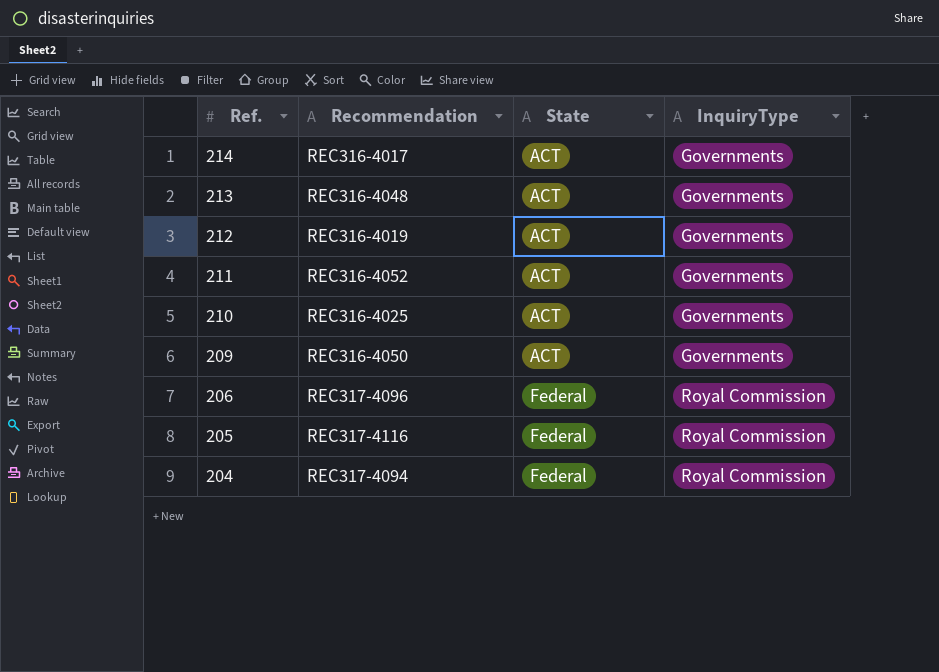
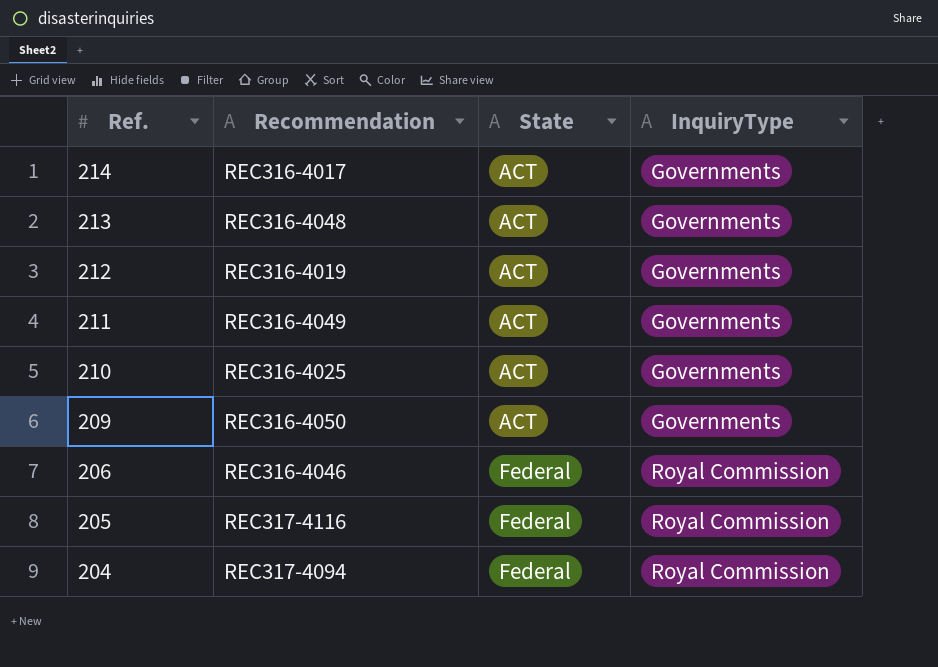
211 | Recommendation: REC316-4052 -> REC316-4049
206 | Recommendation: REC317-4096 -> REC316-4046

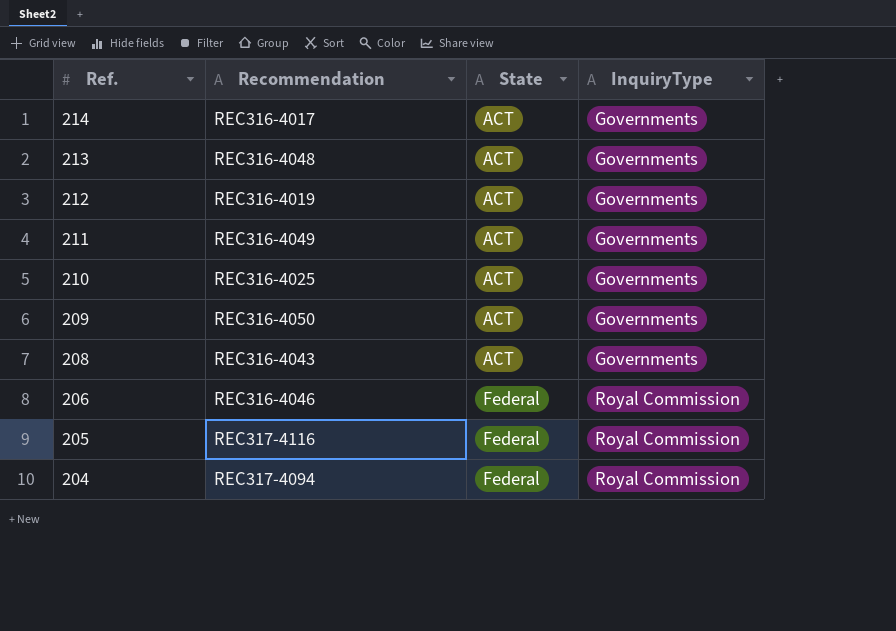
row 208: none -> REC316-4043 | ACT | Governments

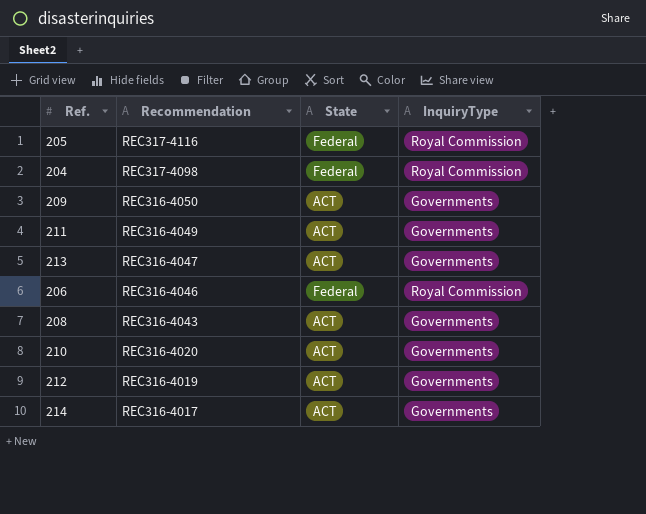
row order: Ref. descending -> Recommendation descending
204 | Recommendation: REC317-4094 -> REC317-4098
213 | Recommendation: REC316-4048 -> REC316-4047
210 | Recommendation: REC316-4025 -> REC316-4020

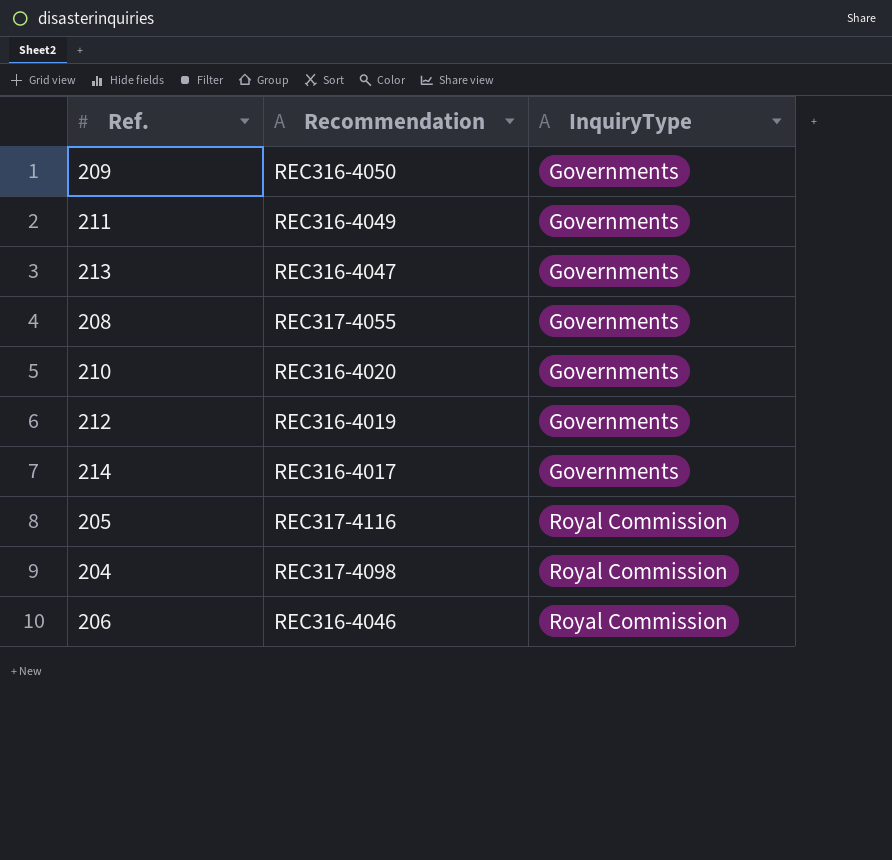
row order: Recommendation descending -> InquiryType ascending
column State | position: 3 -> none
208 | Recommendation: REC316-4043 -> REC317-4055

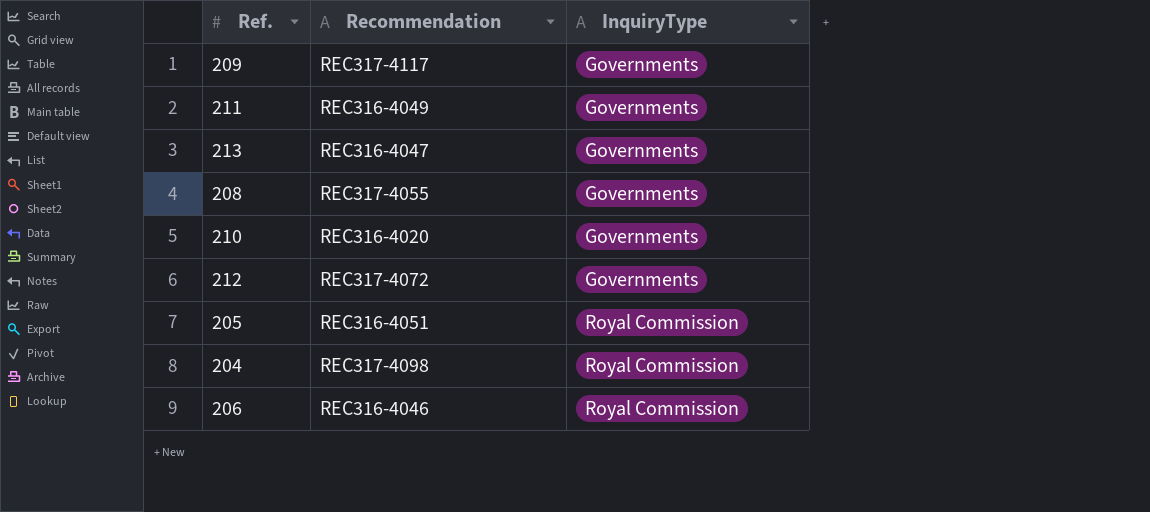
row 214: REC316-4017 | Governments -> none
209 | Recommendation: REC316-4050 -> REC317-4117
212 | Recommendation: REC316-4019 -> REC317-4072
205 | Recommendation: REC317-4116 -> REC316-4051

